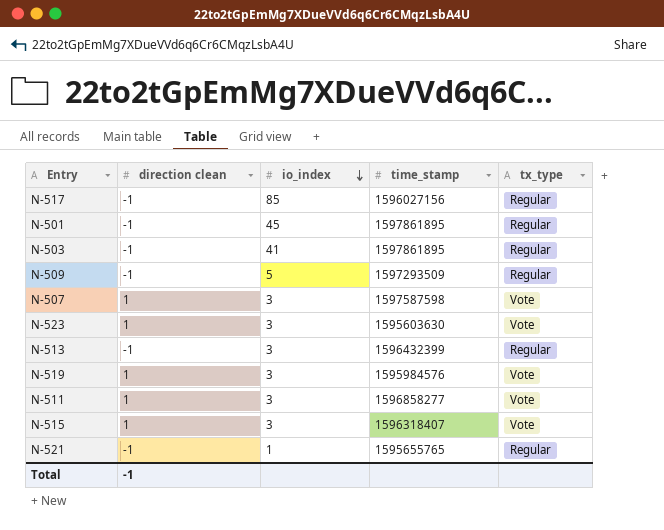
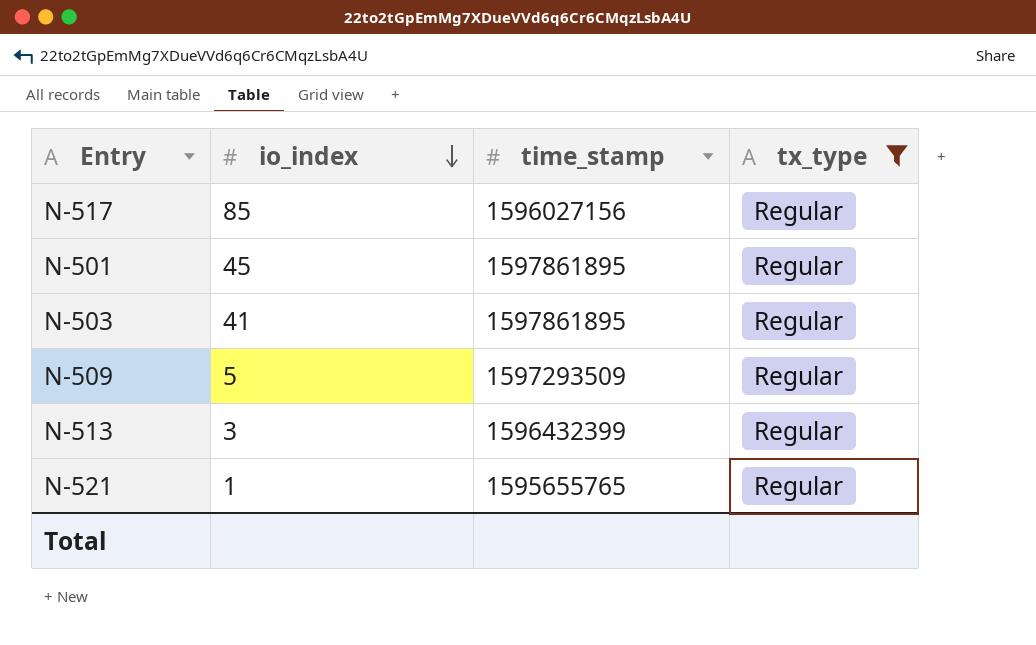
filter: none -> tx_type = Regular
column direction clean | position: 2 -> none

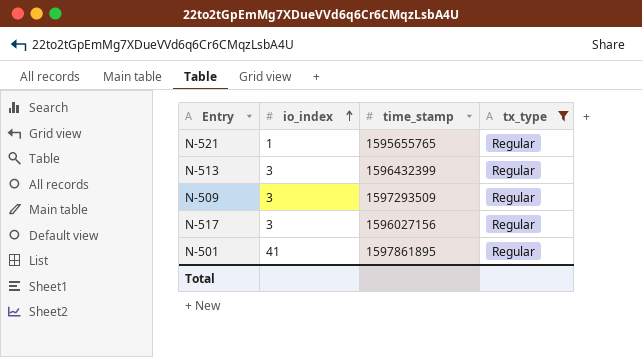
row order: io_index descending -> io_index ascending
row N-503: 41 | 1597861895 | Regular -> none
N-509 | io_index: 5 -> 3
N-517 | io_index: 85 -> 3
N-501 | io_index: 45 -> 41

